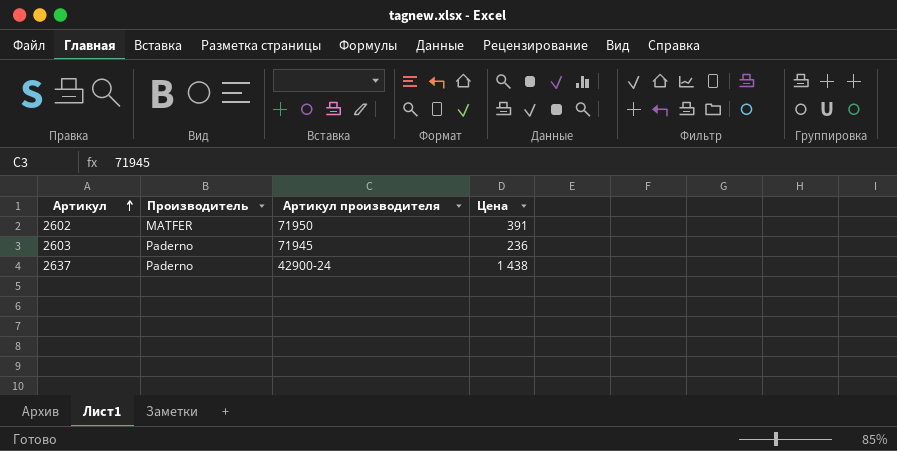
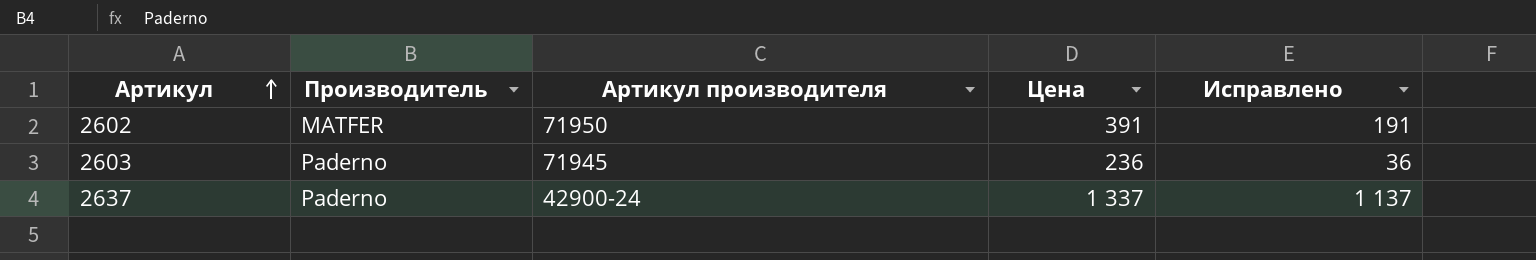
column Исправлено | formula: none -> [Цена] - 200
2637 | Цена: 1 438 -> 1 337

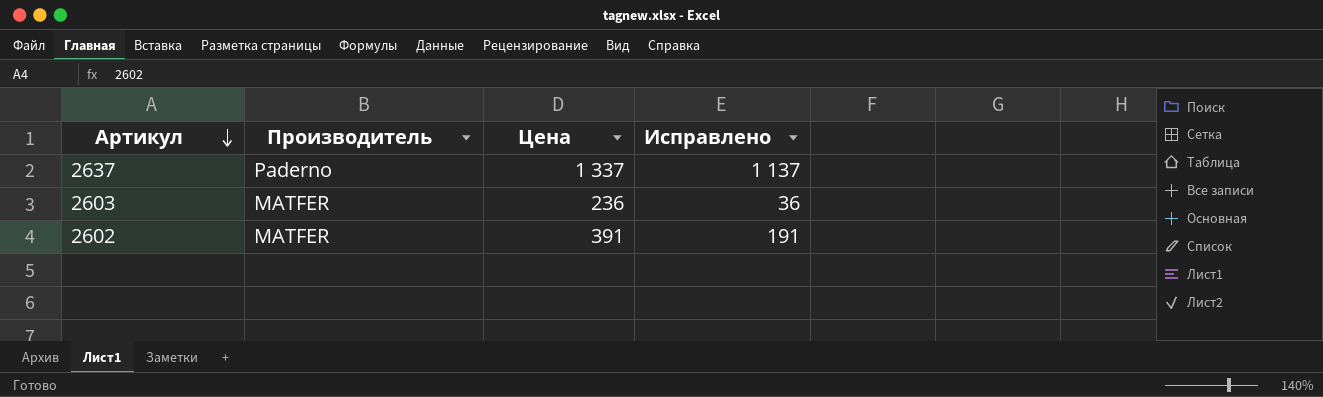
row order: Артикул ascending -> Артикул descending
column Артикул производителя | position: 3 -> none
2603 | Производитель: Paderno -> MATFER

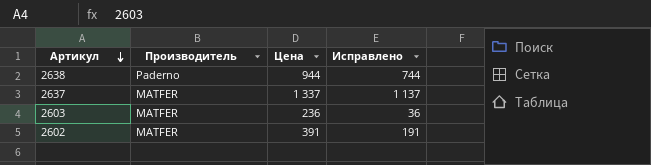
row 2638: none -> Paderno | 944 | 744
2637 | Производитель: Paderno -> MATFER

